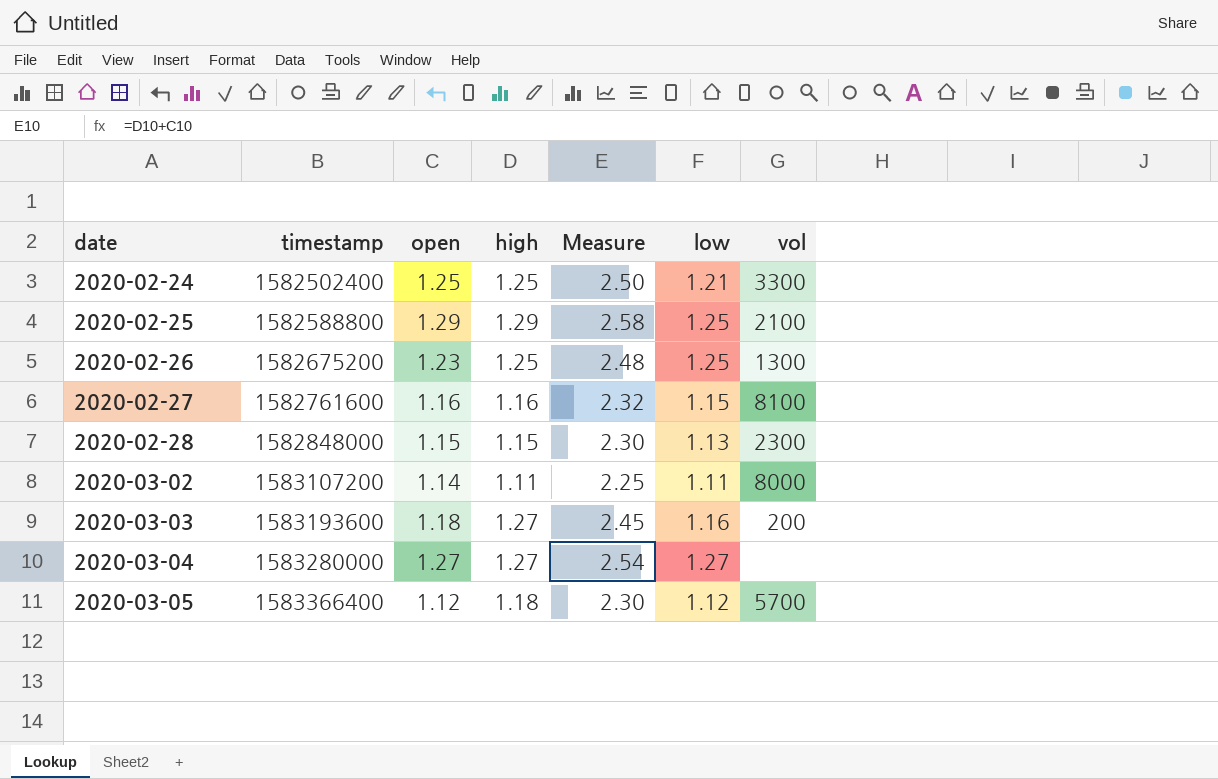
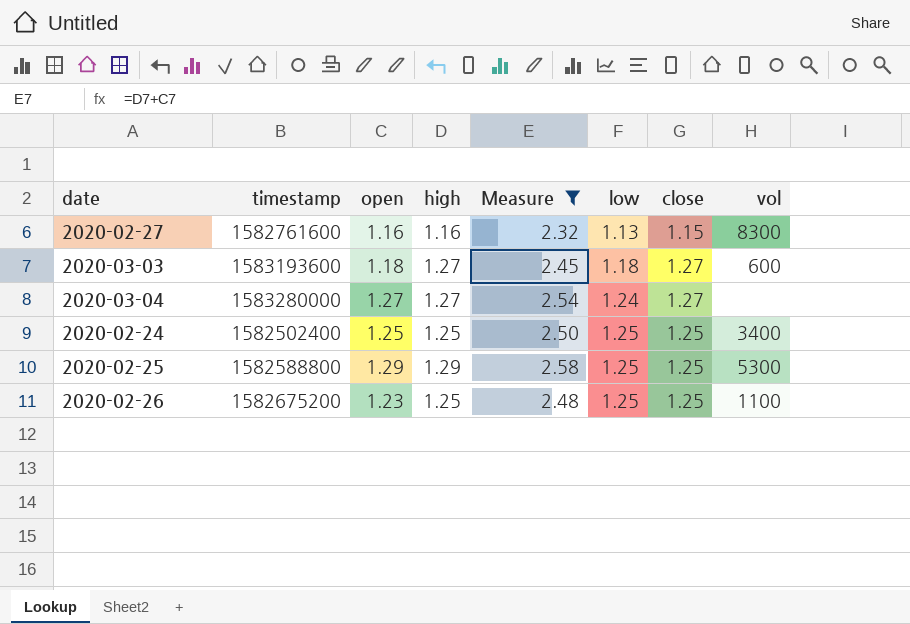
filter: none -> Measure >= 2.32
row order: date ascending -> low ascending
column close | position: none -> 7
2020-02-27 | low: 1.15 -> 1.13
2020-02-27 | vol: 8100 -> 8300
2020-03-03 | low: 1.16 -> 1.18
2020-03-03 | vol: 200 -> 600
2020-03-04 | low: 1.27 -> 1.24
2020-02-24 | low: 1.21 -> 1.25
2020-02-24 | vol: 3300 -> 3400
2020-02-25 | vol: 2100 -> 5300
2020-02-26 | vol: 1300 -> 1100

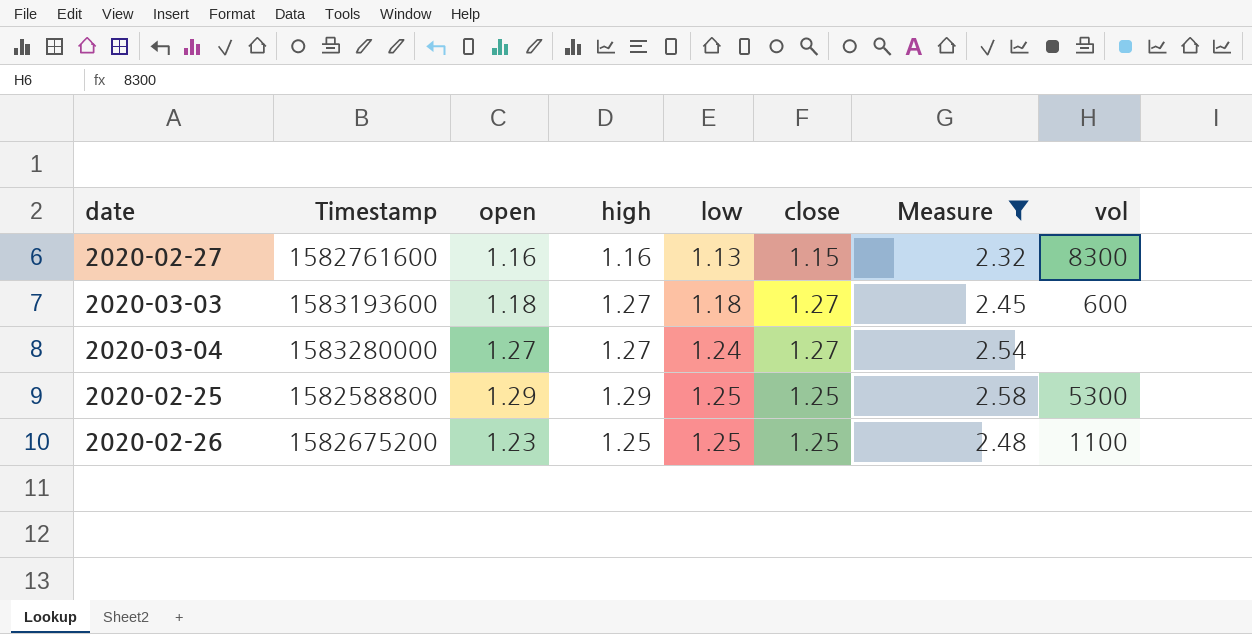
column name: timestamp -> Timestamp
column Measure | position: 5 -> 7
row 2020-02-24: 1582502400 | 1.25 | 1.25 | 2.50 | 1.25 | 1.25 | 3400 -> none

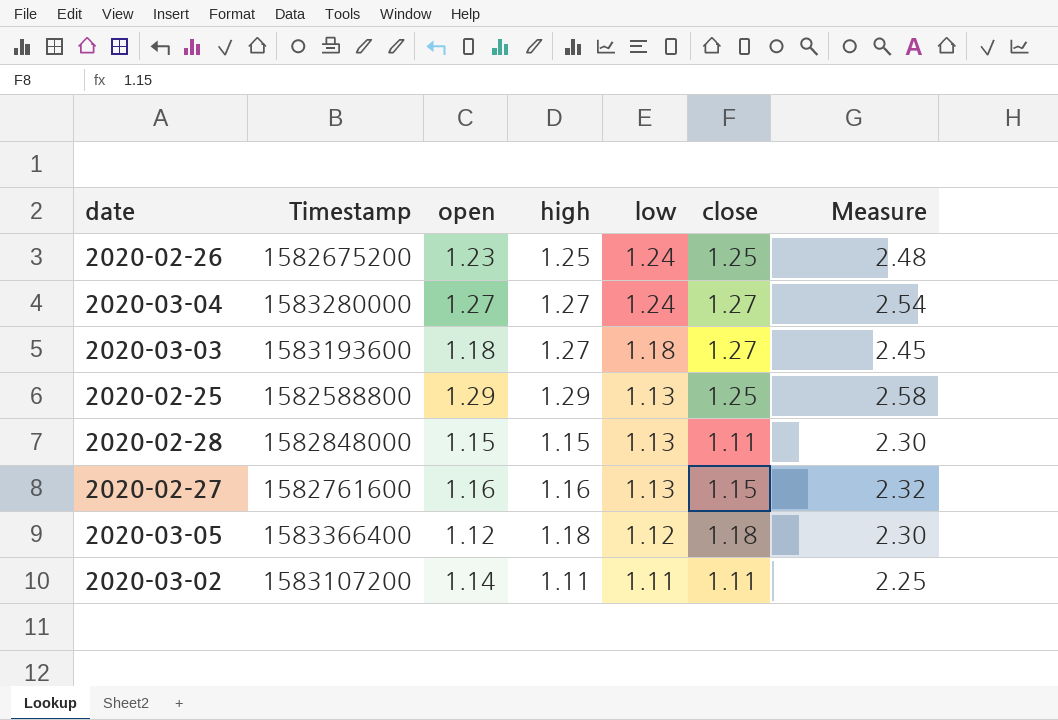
filter: Measure >= 2.32 -> none
row order: low ascending -> low descending
column vol | position: 8 -> none
2020-02-26 | low: 1.25 -> 1.24
2020-02-25 | low: 1.25 -> 1.13

